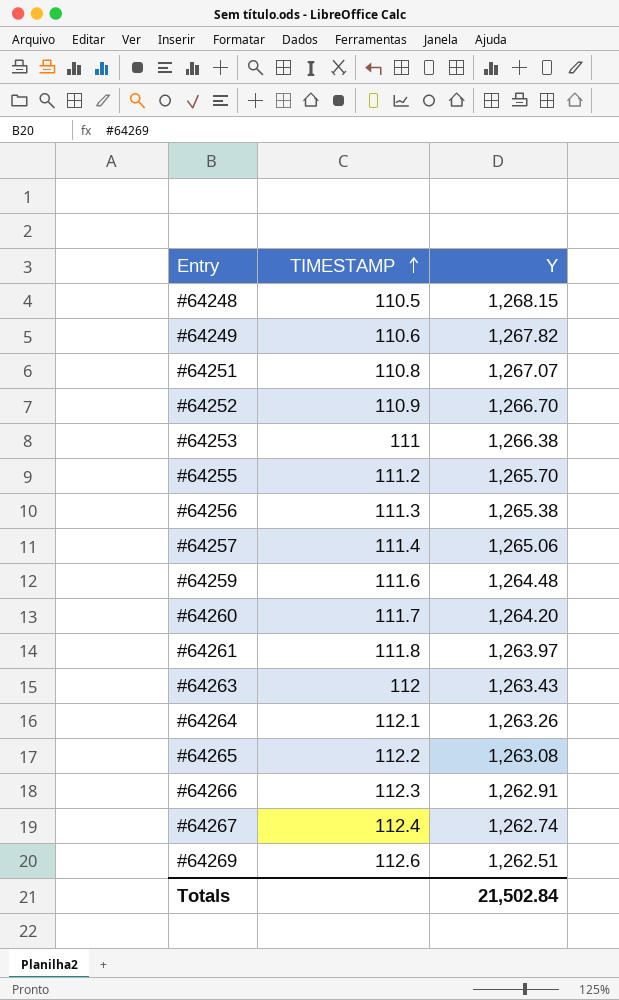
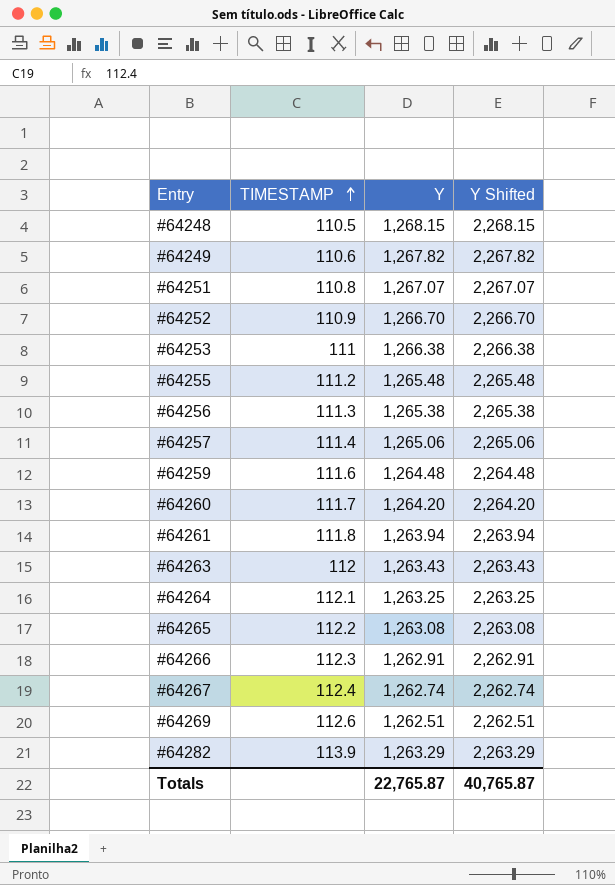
column Y Shifted | formula: none -> [Y] + 1000
#64255 | Y: 1,265.70 -> 1,265.48
#64261 | Y: 1,263.97 -> 1,263.94
#64264 | Y: 1,263.26 -> 1,263.25
row #64282: none -> 113.9 | 1,263.29 | 2,263.29
Totals | Y: 21,502.84 -> 22,765.87

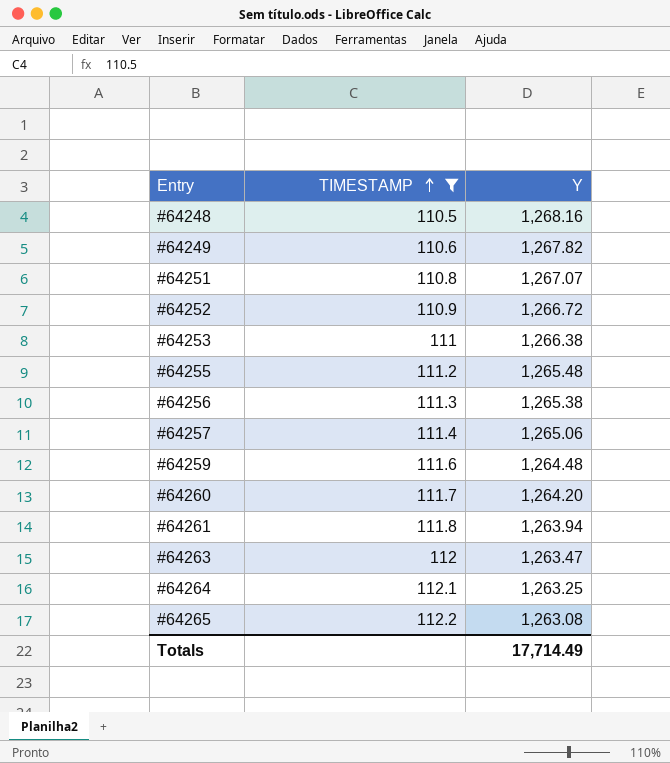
filter: none -> TIMESTAMP <= 112.2
column Y Shifted | formula: [Y] + 1000 -> none
#64248 | Y: 1,268.15 -> 1,268.16
#64252 | Y: 1,266.70 -> 1,266.72
#64263 | Y: 1,263.43 -> 1,263.47
Totals | Y: 22,765.87 -> 17,714.49

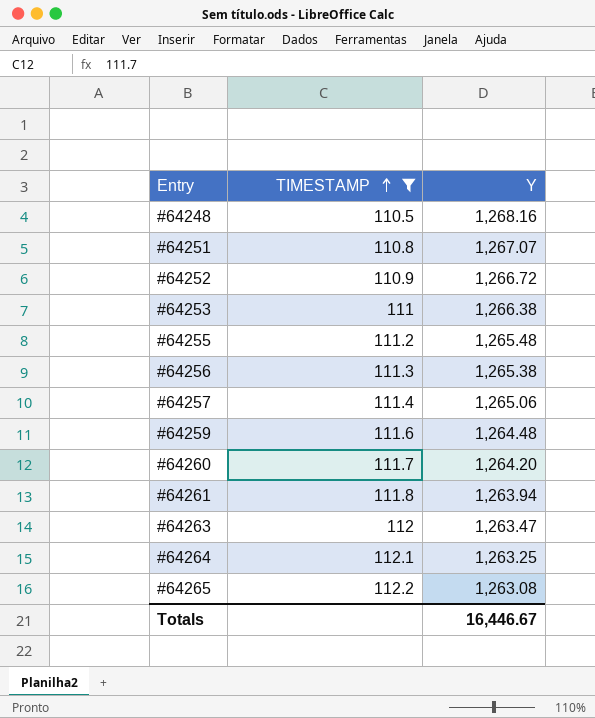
row #64249: 110.6 | 1,267.82 -> none
Totals | Y: 17,714.49 -> 16,446.67

